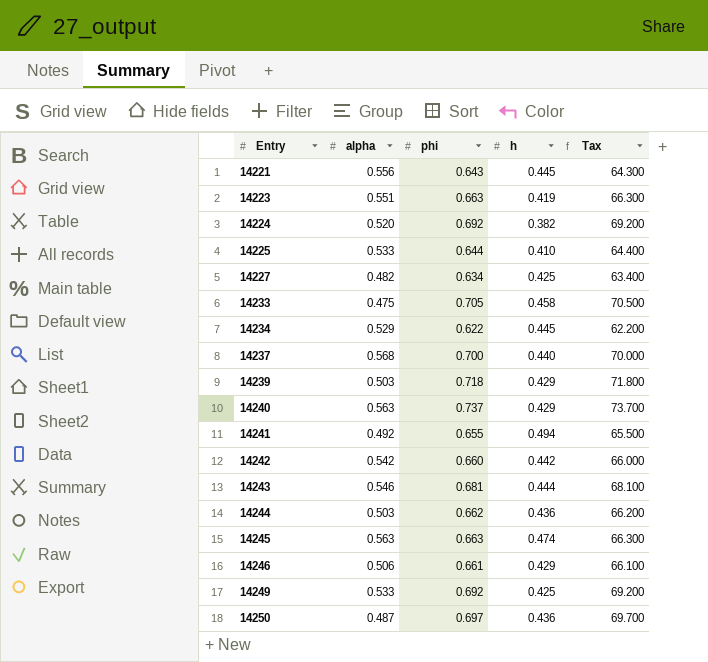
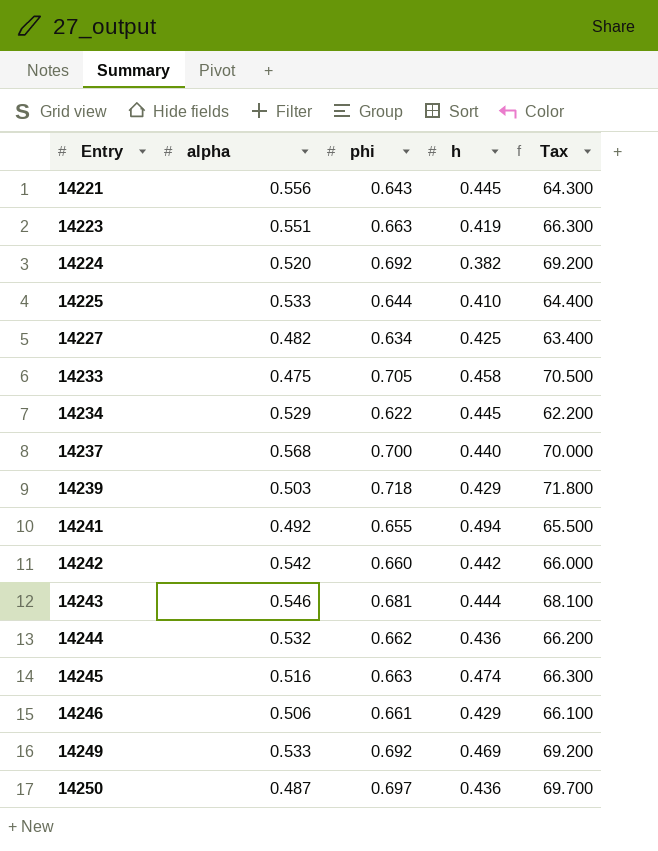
row 14240: 0.563 | 0.737 | 0.429 | 73.700 -> none
14244 | alpha: 0.503 -> 0.532
14245 | alpha: 0.563 -> 0.516
14249 | h: 0.425 -> 0.469

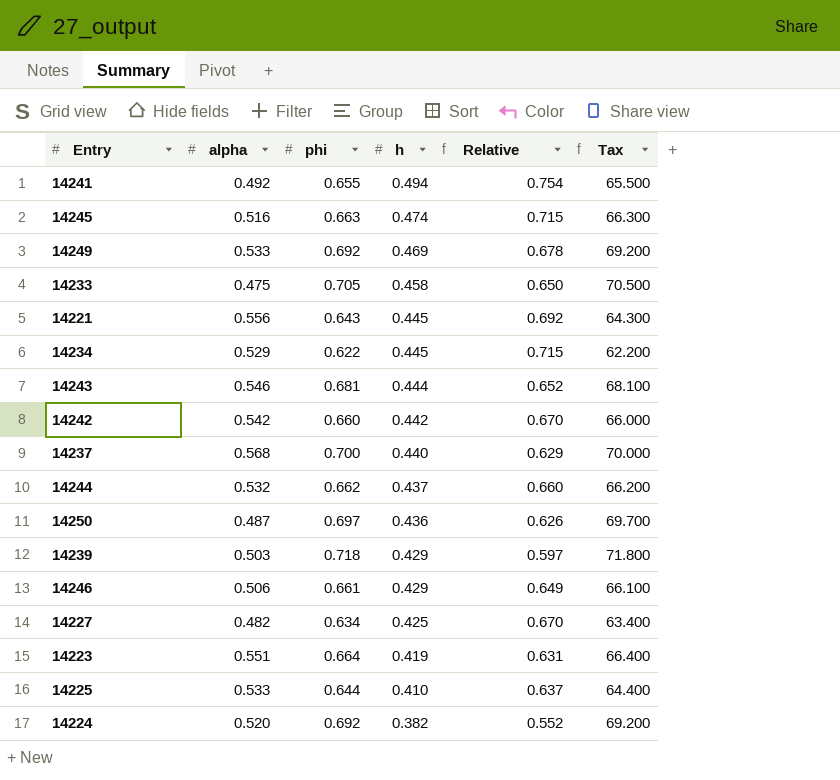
row order: Entry ascending -> h descending
column Relative | formula: none -> [h] / [phi]
14244 | h: 0.436 -> 0.437
14223 | phi: 0.663 -> 0.664
14223 | Tax: 66.300 -> 66.400

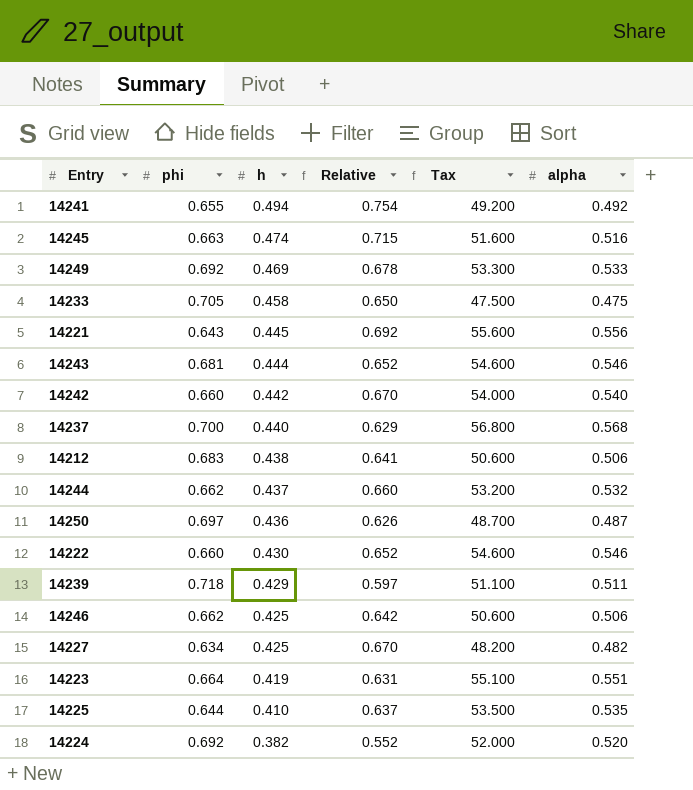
column Tax | formula: [phi] * 100 -> [alpha] * 100
column alpha | position: 2 -> 6
row 14234: 0.529 | 0.622 | 0.445 | 0.715 | 62.200 -> none
14242 | alpha: 0.542 -> 0.540
row 14212: none -> 0.683 | 0.438 | 0.641 | 50.600 | 0.506
row 14222: none -> 0.660 | 0.430 | 0.652 | 54.600 | 0.546
14239 | alpha: 0.503 -> 0.511
14246 | phi: 0.661 -> 0.662
14246 | h: 0.429 -> 0.425
14246 | Relative: 0.649 -> 0.642
14225 | alpha: 0.533 -> 0.535

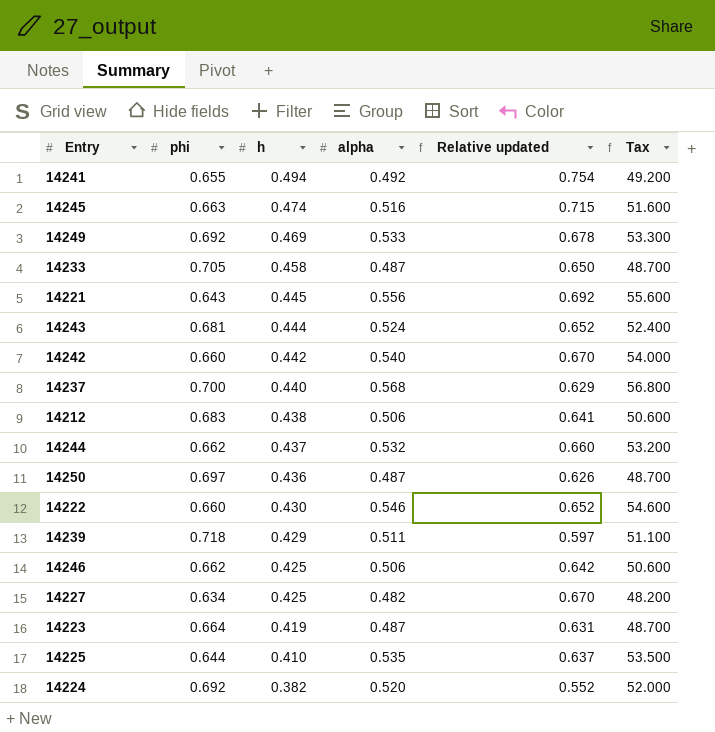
column alpha | position: 6 -> 4
column name: Relative -> Relative updated
14233 | alpha: 0.475 -> 0.487
14233 | Tax: 47.500 -> 48.700
14243 | alpha: 0.546 -> 0.524
14243 | Tax: 54.600 -> 52.400
14223 | alpha: 0.551 -> 0.487
14223 | Tax: 55.100 -> 48.700

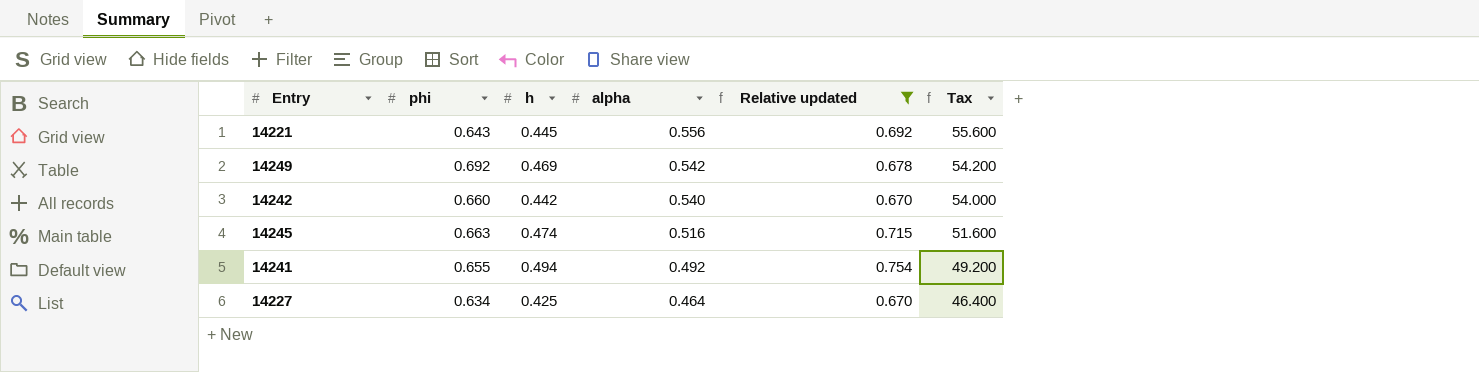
filter: none -> Relative updated >= 0.670
row order: h descending -> alpha descending
14249 | alpha: 0.533 -> 0.542
14249 | Tax: 53.300 -> 54.200
14227 | alpha: 0.482 -> 0.464
14227 | Tax: 48.200 -> 46.400

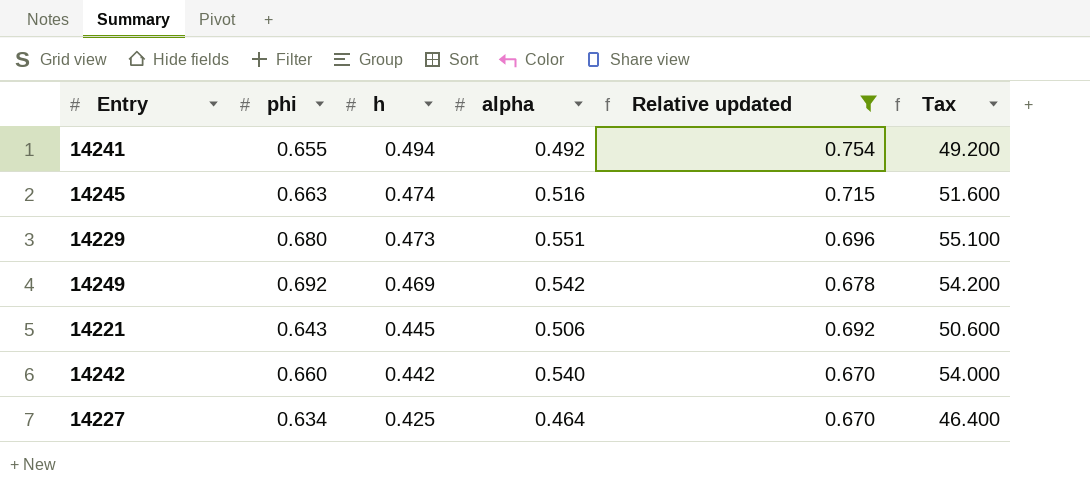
row order: alpha descending -> h descending
row 14229: none -> 0.680 | 0.473 | 0.551 | 0.696 | 55.100
14221 | alpha: 0.556 -> 0.506
14221 | Tax: 55.600 -> 50.600

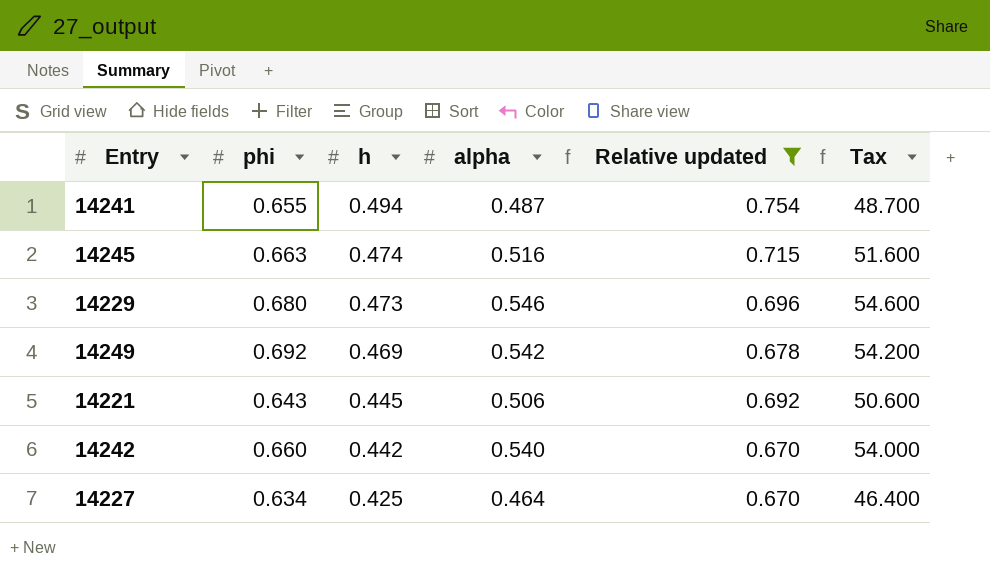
14241 | alpha: 0.492 -> 0.487
14241 | Tax: 49.200 -> 48.700
14229 | alpha: 0.551 -> 0.546
14229 | Tax: 55.100 -> 54.600

